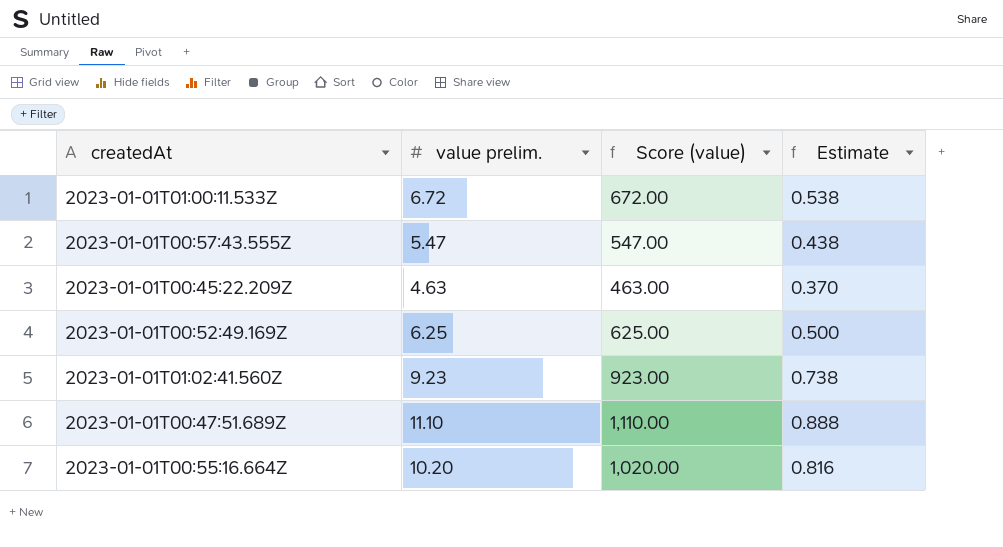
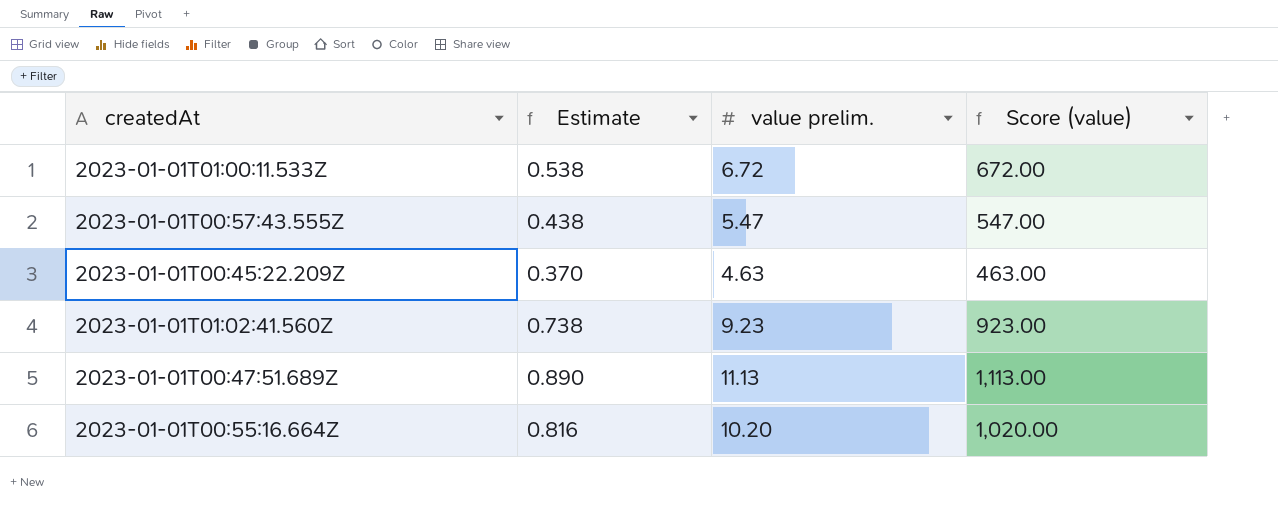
column Estimate | position: 4 -> 2
row 2023-01-01T00:52:49.169Z: 6.25 | 625.00 | 0.500 -> none
2023-01-01T00:47:51.689Z | Estimate: 0.888 -> 0.890
2023-01-01T00:47:51.689Z | value prelim.: 11.10 -> 11.13
2023-01-01T00:47:51.689Z | Score (value): 1,110.00 -> 1,113.00

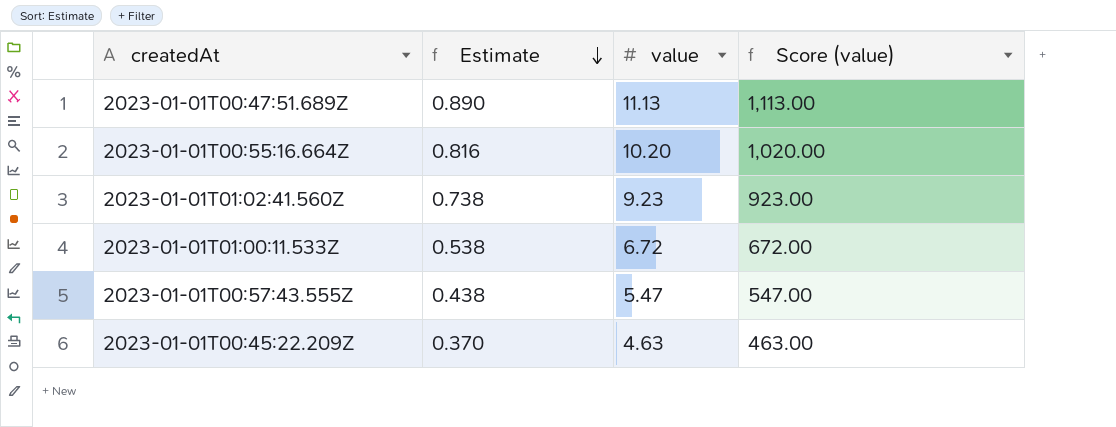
row order: none -> Estimate descending
column name: value prelim. -> value

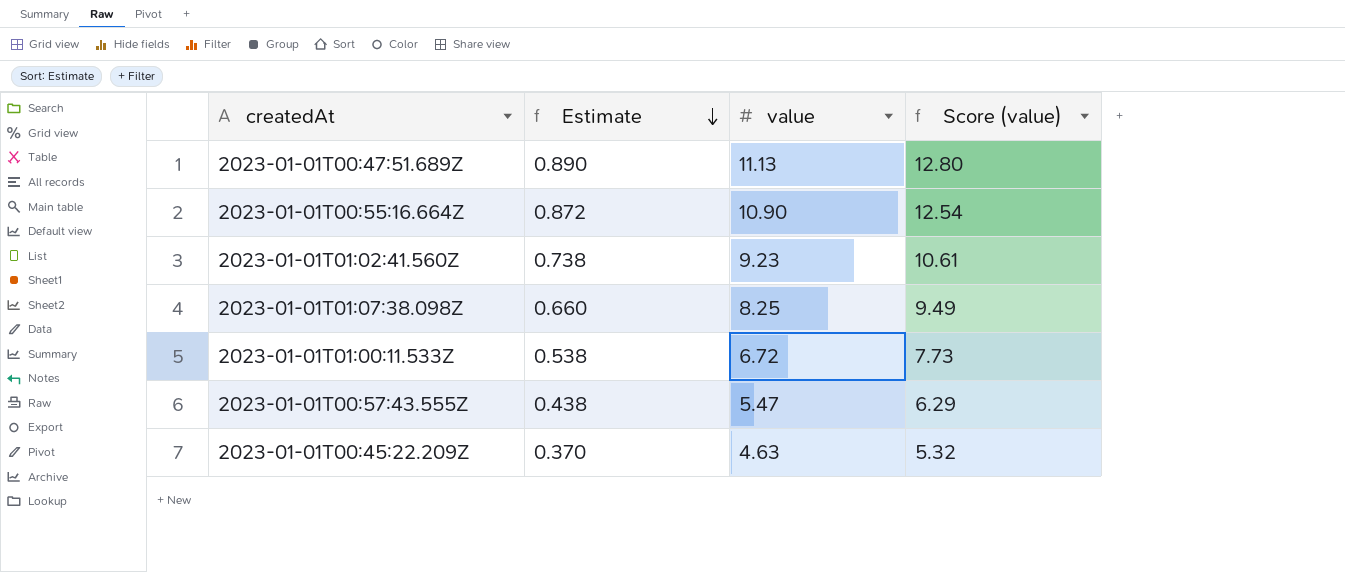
column Score (value) | formula: [value] * 100 -> [value] * 1.15
2023-01-01T00:55:16.664Z | Estimate: 0.816 -> 0.872
2023-01-01T00:55:16.664Z | value: 10.20 -> 10.90
row 2023-01-01T01:07:38.098Z: none -> 0.660 | 8.25 | 9.49

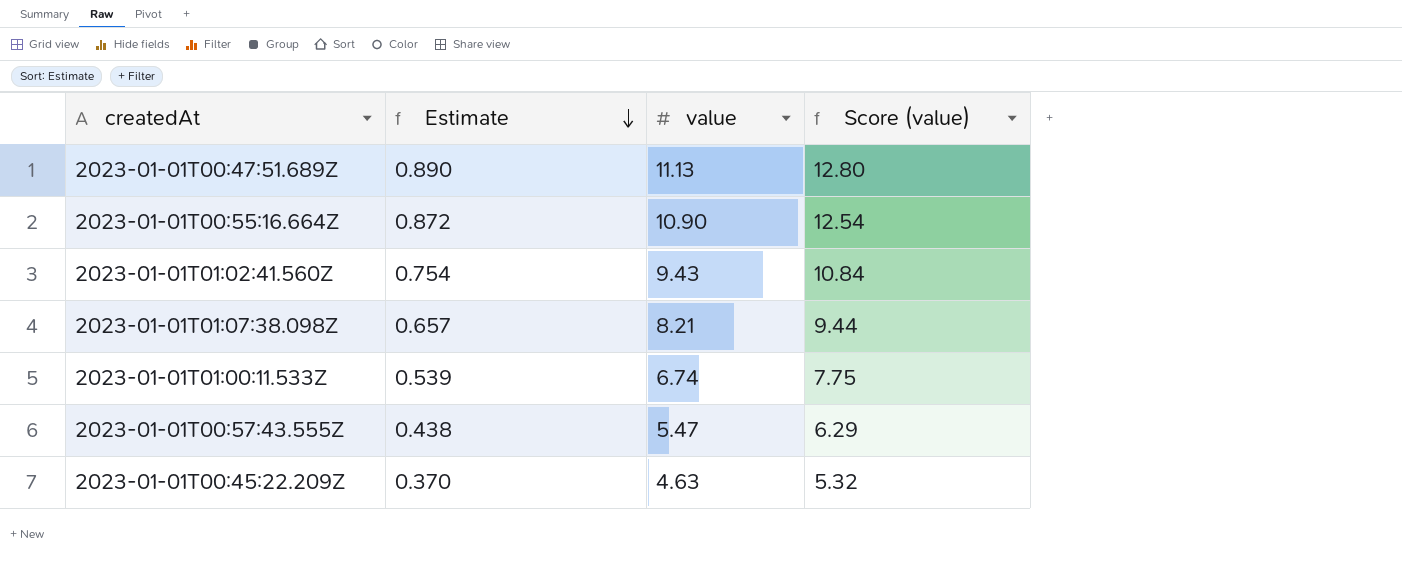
2023-01-01T01:02:41.560Z | Estimate: 0.738 -> 0.754
2023-01-01T01:02:41.560Z | value: 9.23 -> 9.43
2023-01-01T01:02:41.560Z | Score (value): 10.61 -> 10.84
2023-01-01T01:07:38.098Z | Estimate: 0.660 -> 0.657
2023-01-01T01:07:38.098Z | value: 8.25 -> 8.21
2023-01-01T01:07:38.098Z | Score (value): 9.49 -> 9.44
2023-01-01T01:00:11.533Z | Estimate: 0.538 -> 0.539
2023-01-01T01:00:11.533Z | value: 6.72 -> 6.74
2023-01-01T01:00:11.533Z | Score (value): 7.73 -> 7.75

